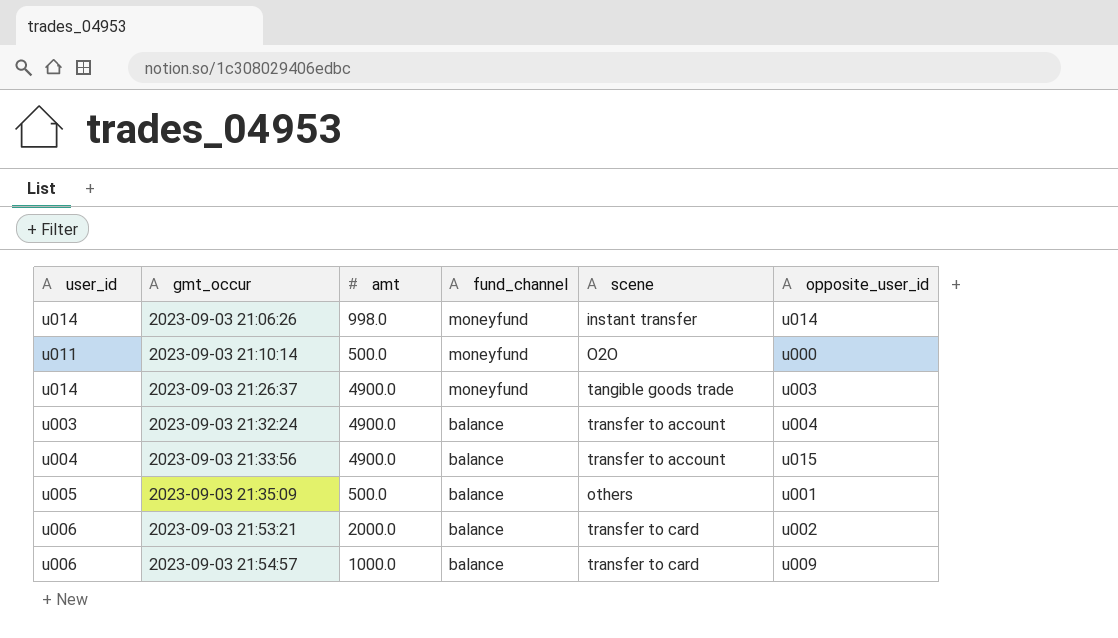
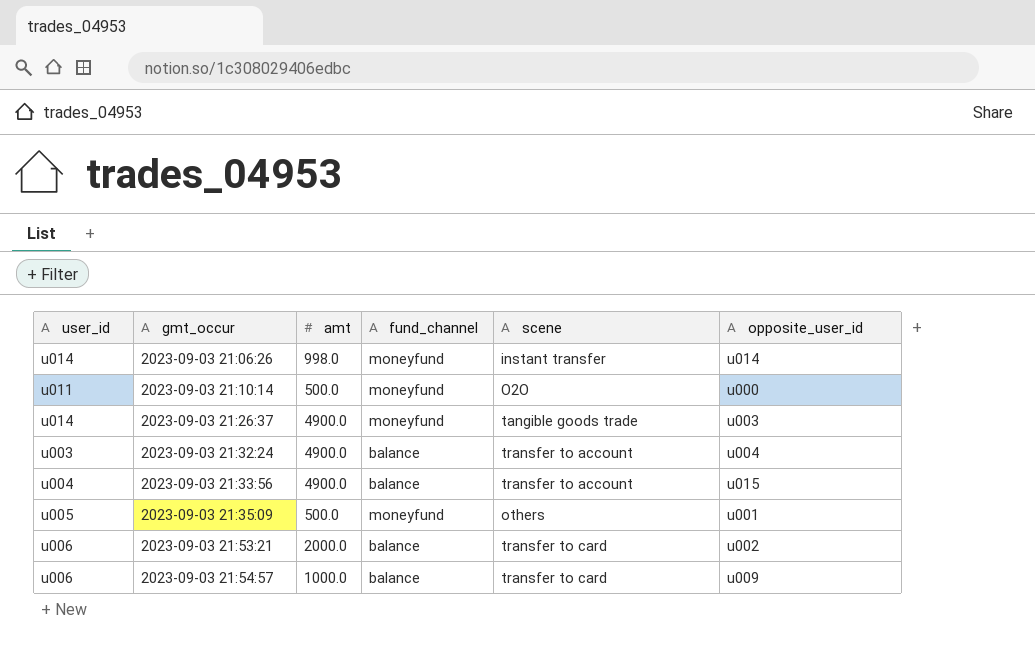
2023-09-03 21:35:09 | fund_channel: balance -> moneyfund

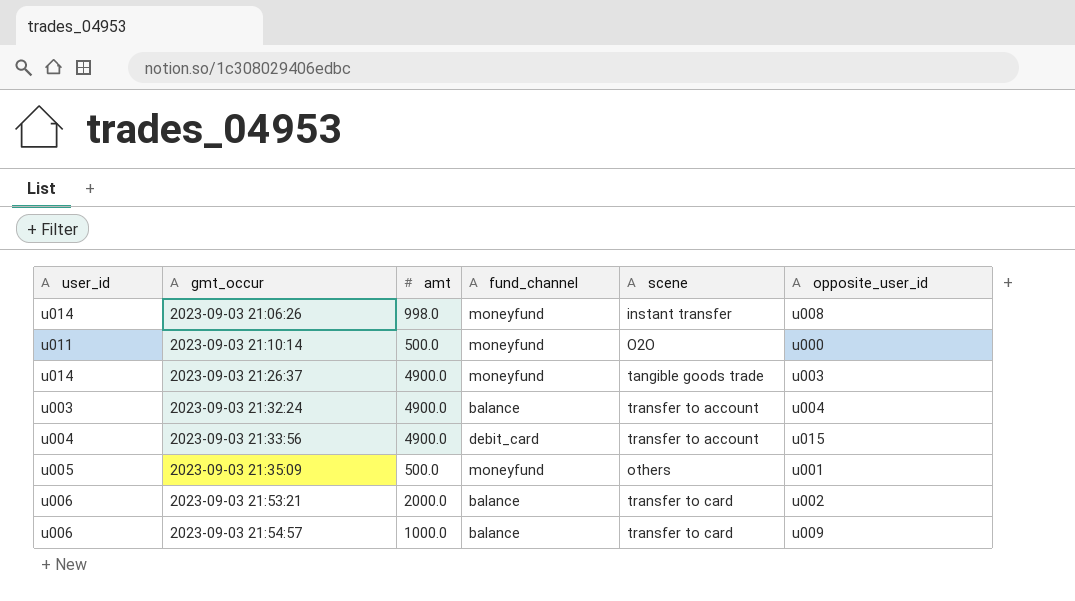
2023-09-03 21:06:26 | opposite_user_id: u014 -> u008
2023-09-03 21:33:56 | fund_channel: balance -> debit_card

